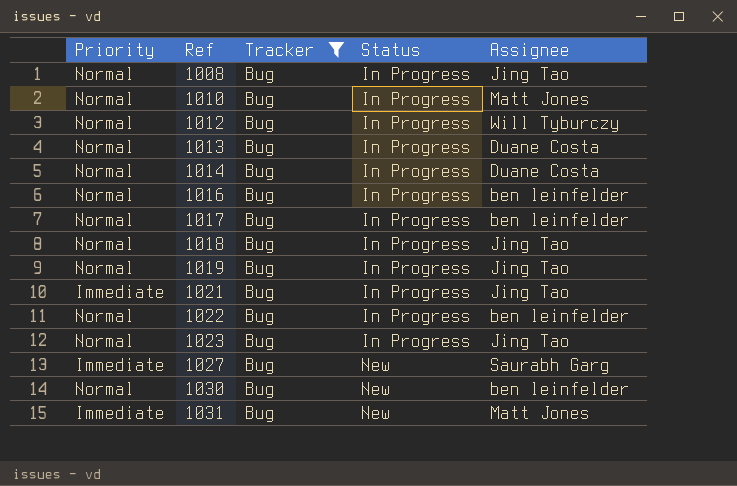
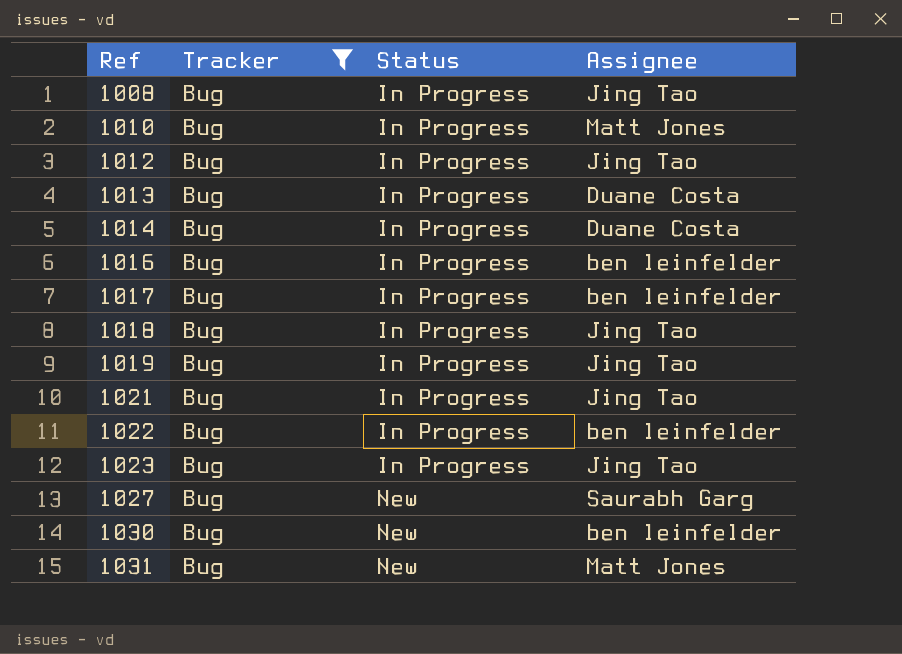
column Priority | position: 1 -> none
1012 | Assignee: Will Tyburczy -> Jing Tao

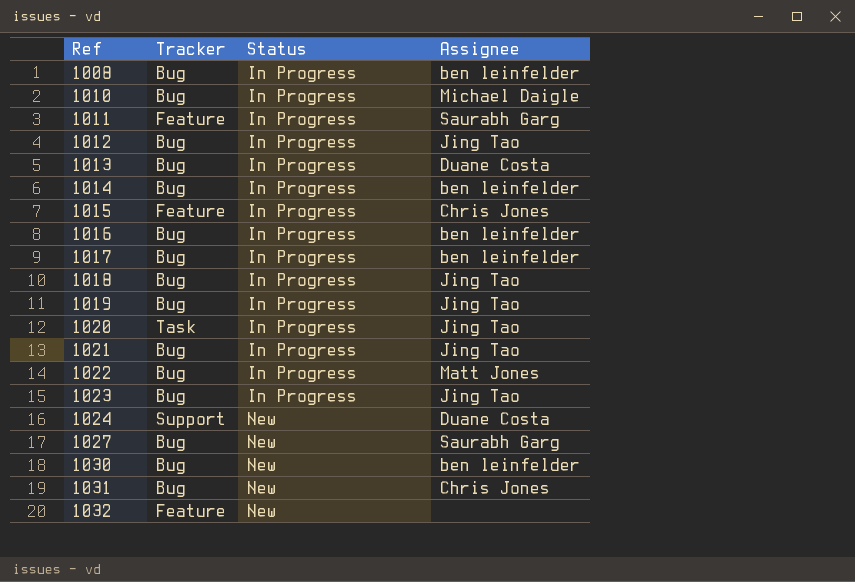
filter: Tracker = Bug -> none
1008 | Assignee: Jing Tao -> ben leinfelder
1010 | Assignee: Matt Jones -> Michael Daigle
1014 | Assignee: Duane Costa -> ben leinfelder
1022 | Assignee: ben leinfelder -> Matt Jones
1031 | Assignee: Matt Jones -> Chris Jones

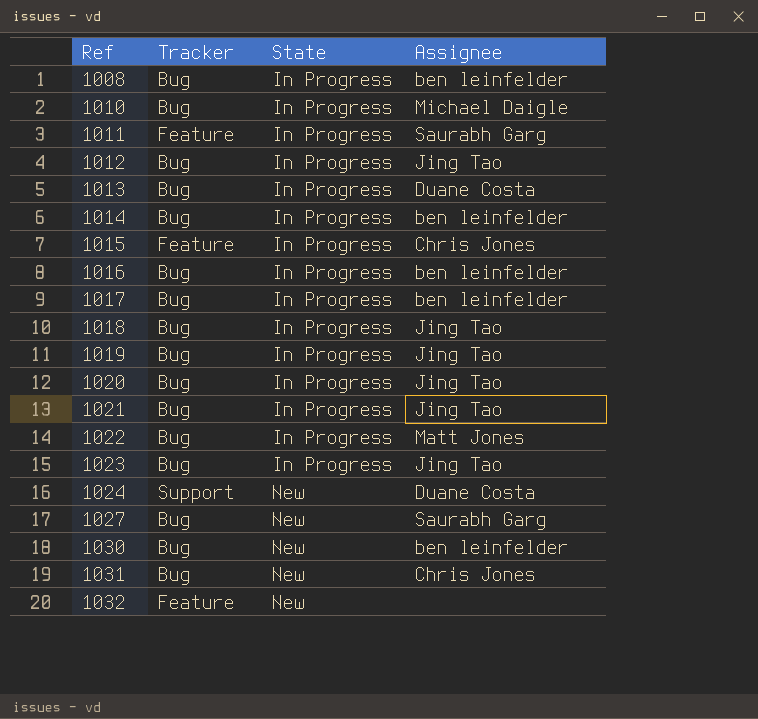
column name: Status -> State
1020 | Tracker: Task -> Bug

